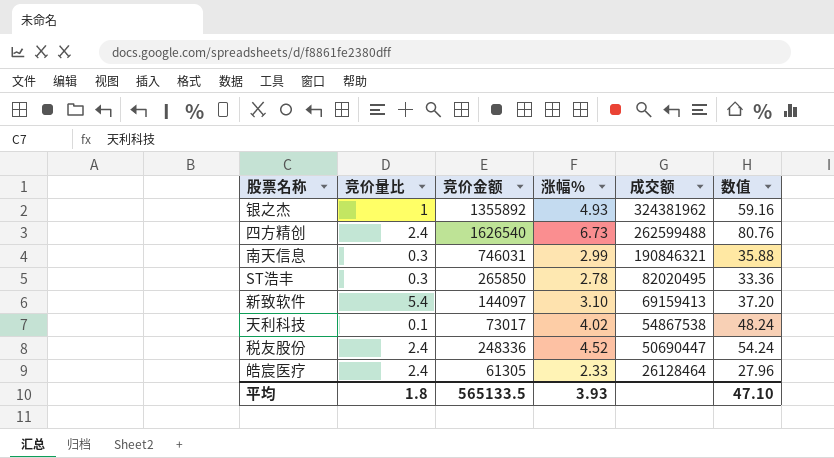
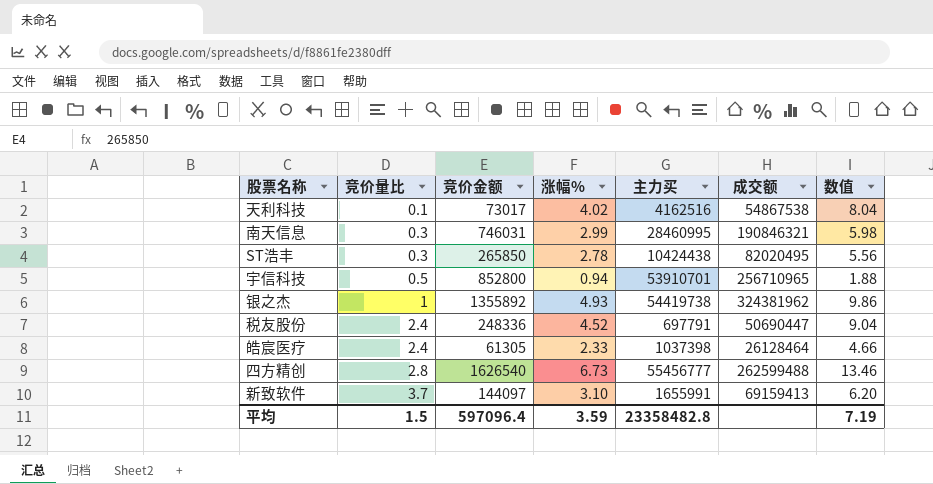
row order: 成交额 descending -> 竞价量比 ascending
column 主力买 | position: none -> 5
column 数值 | formula: [涨幅%] * 12 -> [涨幅%] * 2
row 宇信科技: none -> 0.5 | 852800 | 0.94 | 53910701 | 256710965 | 1.88
四方精创 | 竞价量比: 2.4 -> 2.8
新致软件 | 竞价量比: 5.4 -> 3.7
平均 | 竞价量比: 1.8 -> 1.5
平均 | 竞价金额: 565133.5 -> 597096.4
平均 | 涨幅%: 3.93 -> 3.59
平均 | 数值: 47.10 -> 7.19

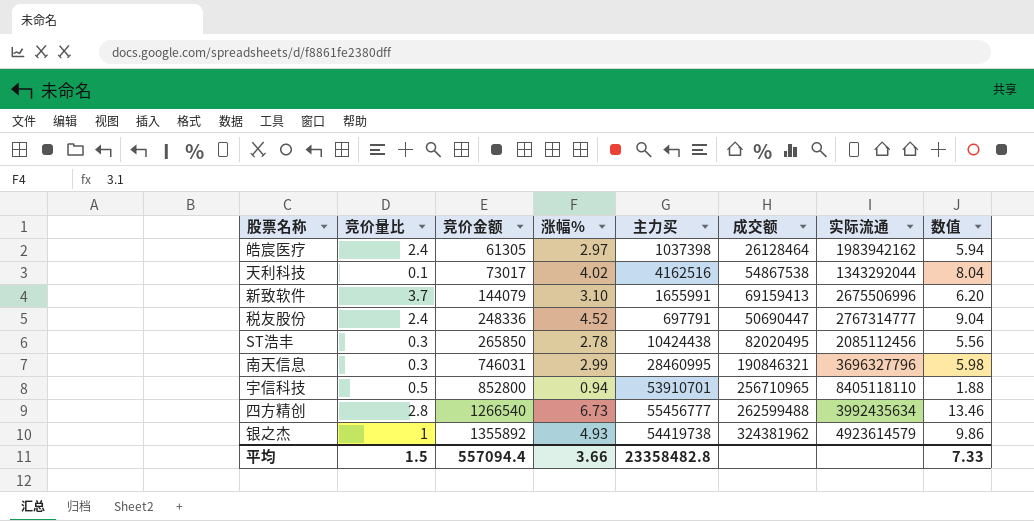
row order: 竞价量比 ascending -> 竞价金额 ascending
column 实际流通 | position: none -> 7
皓宸医疗 | 涨幅%: 2.33 -> 2.97
皓宸医疗 | 数值: 4.66 -> 5.94
新致软件 | 竞价金额: 144097 -> 144079
四方精创 | 竞价金额: 1626540 -> 1266540
平均 | 竞价金额: 597096.4 -> 557094.4
平均 | 涨幅%: 3.59 -> 3.66
平均 | 数值: 7.19 -> 7.33

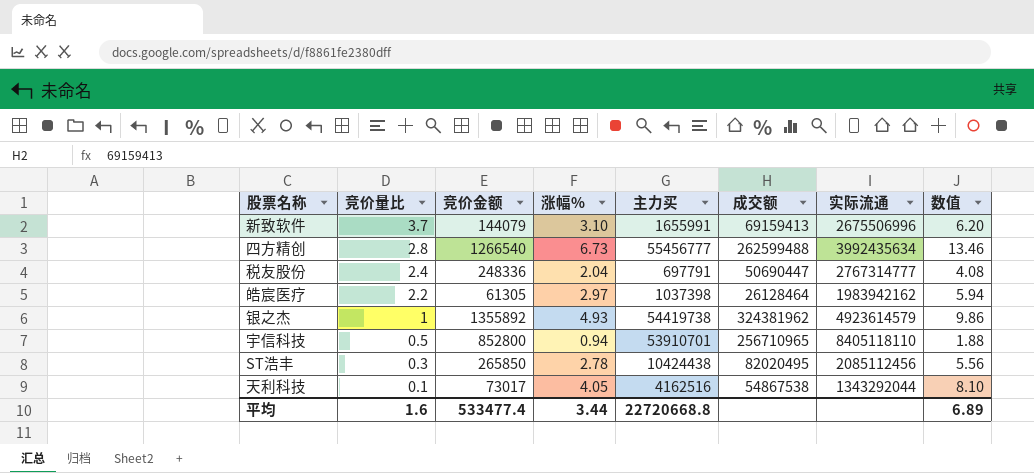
row order: 竞价金额 ascending -> 竞价量比 descending
row 南天信息: 0.3 | 746031 | 2.99 | 28460995 | 190846321 | 3696327796 | 5.98 -> none
税友股份 | 涨幅%: 4.52 -> 2.04
税友股份 | 数值: 9.04 -> 4.08
皓宸医疗 | 竞价量比: 2.4 -> 2.2
天利科技 | 涨幅%: 4.02 -> 4.05
天利科技 | 数值: 8.04 -> 8.10
平均 | 竞价量比: 1.5 -> 1.6
平均 | 竞价金额: 557094.4 -> 533477.4
平均 | 涨幅%: 3.66 -> 3.44
平均 | 主力买: 23358482.8 -> 22720668.8
平均 | 数值: 7.33 -> 6.89

